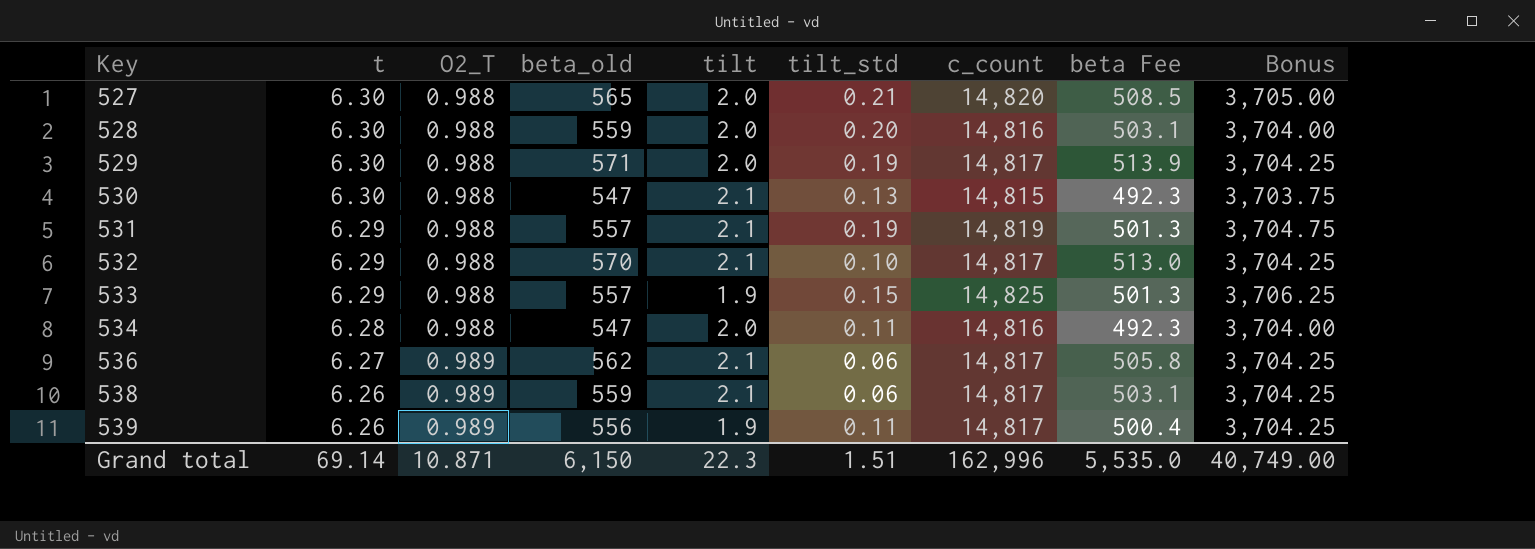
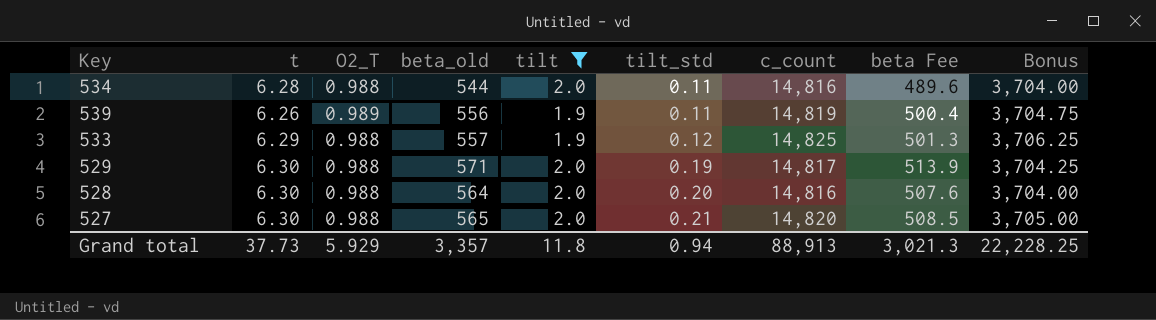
filter: none -> tilt != 2.1
row order: Key ascending -> tilt_std ascending
534 | beta_old: 547 -> 544
534 | beta Fee: 492.3 -> 489.6
539 | c_count: 14,817 -> 14,819
539 | Bonus: 3,704.25 -> 3,704.75
533 | tilt_std: 0.15 -> 0.12
528 | beta_old: 559 -> 564
528 | beta Fee: 503.1 -> 507.6
Grand total | t: 69.14 -> 37.73
Grand total | O2_T: 10.871 -> 5.929
Grand total | beta_old: 6,150 -> 3,357
Grand total | tilt: 22.3 -> 11.8
Grand total | tilt_std: 1.51 -> 0.94
Grand total | c_count: 162,996 -> 88,913
Grand total | beta Fee: 5,535.0 -> 3,021.3
Grand total | Bonus: 40,749.00 -> 22,228.25

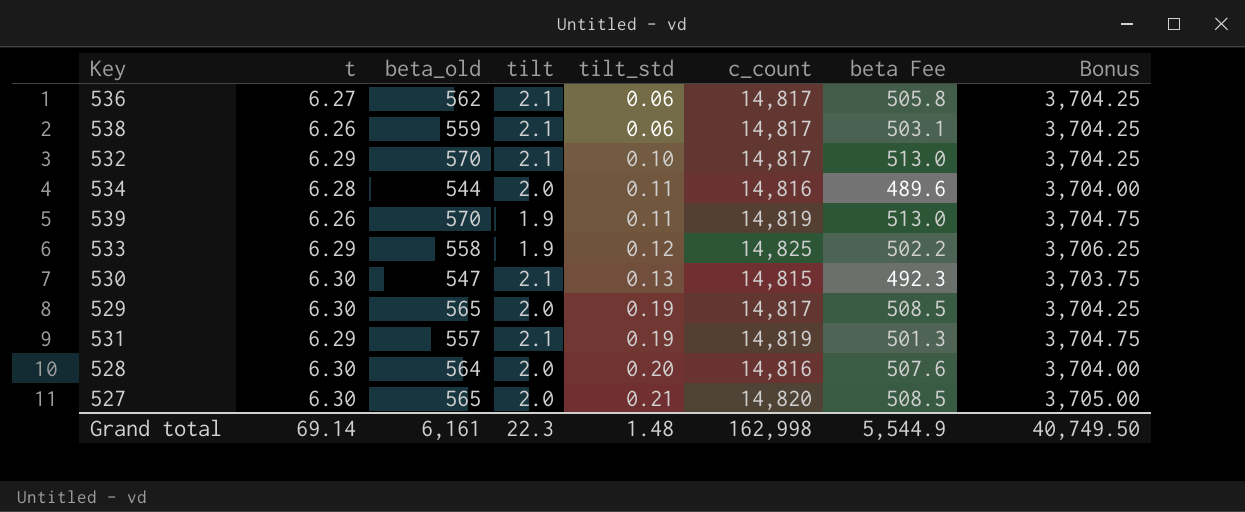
filter: tilt != 2.1 -> none
column O2_T | position: 3 -> none
539 | beta_old: 556 -> 570
539 | beta Fee: 500.4 -> 513.0
533 | beta_old: 557 -> 558
533 | beta Fee: 501.3 -> 502.2
529 | beta_old: 571 -> 565
529 | beta Fee: 513.9 -> 508.5
Grand total | t: 37.73 -> 69.14
Grand total | beta_old: 3,357 -> 6,161
Grand total | tilt: 11.8 -> 22.3
Grand total | tilt_std: 0.94 -> 1.48
Grand total | c_count: 88,913 -> 162,998
Grand total | beta Fee: 3,021.3 -> 5,544.9
Grand total | Bonus: 22,228.25 -> 40,749.50

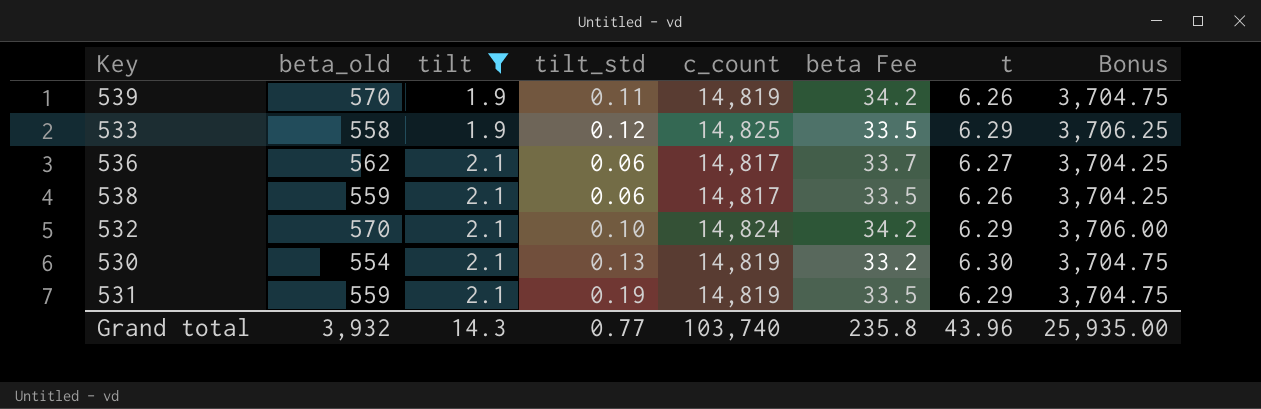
filter: none -> tilt != 2.0
row order: tilt_std ascending -> tilt ascending
column beta Fee | formula: [beta_old] * 0.9 -> [beta_old] * 0.06
column t | position: 2 -> 7
532 | c_count: 14,817 -> 14,824
532 | Bonus: 3,704.25 -> 3,706.00
530 | beta_old: 547 -> 554
530 | c_count: 14,815 -> 14,819
530 | Bonus: 3,703.75 -> 3,704.75
531 | beta_old: 557 -> 559
Grand total | beta_old: 6,161 -> 3,932
Grand total | tilt: 22.3 -> 14.3
Grand total | tilt_std: 1.48 -> 0.77
Grand total | c_count: 162,998 -> 103,740
Grand total | beta Fee: 5,544.9 -> 235.8
Grand total | t: 69.14 -> 43.96
Grand total | Bonus: 40,749.50 -> 25,935.00

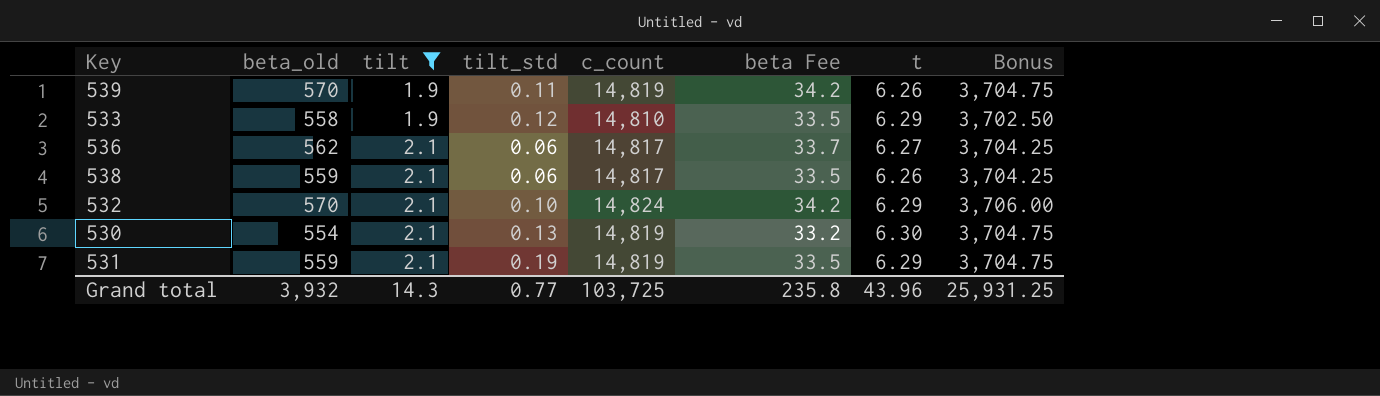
533 | c_count: 14,825 -> 14,810
533 | Bonus: 3,706.25 -> 3,702.50
Grand total | c_count: 103,740 -> 103,725
Grand total | Bonus: 25,935.00 -> 25,931.25

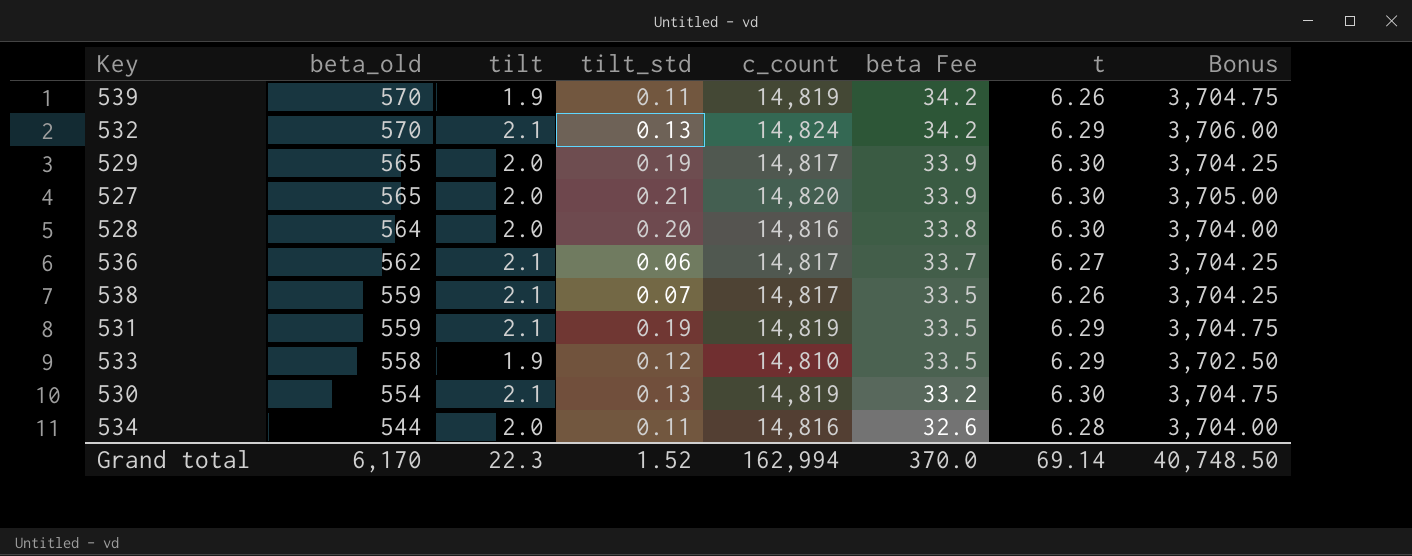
filter: tilt != 2.0 -> none
row order: tilt ascending -> beta_old descending
532 | tilt_std: 0.10 -> 0.13
538 | tilt_std: 0.06 -> 0.07
Grand total | beta_old: 3,932 -> 6,170
Grand total | tilt: 14.3 -> 22.3
Grand total | tilt_std: 0.77 -> 1.52
Grand total | c_count: 103,725 -> 162,994
Grand total | beta Fee: 235.8 -> 370.0
Grand total | t: 43.96 -> 69.14
Grand total | Bonus: 25,931.25 -> 40,748.50

